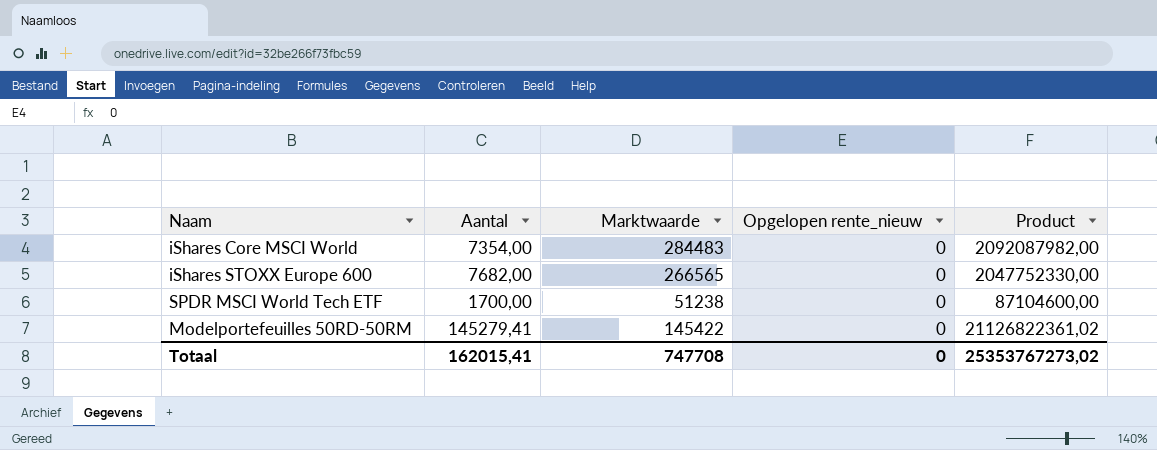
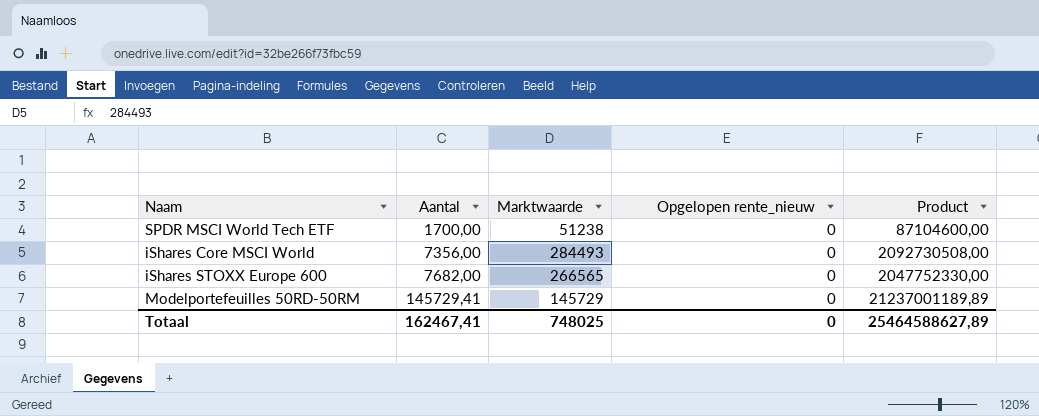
row order: none -> Aantal ascending
iShares Core MSCI World | Aantal: 7354,00 -> 7356,00
iShares Core MSCI World | Marktwaarde: 284483 -> 284493
iShares Core MSCI World | Product: 2092087982,00 -> 2092730508,00
Modelportefeuilles 50RD-50RM | Aantal: 145279,41 -> 145729,41
Modelportefeuilles 50RD-50RM | Marktwaarde: 145422 -> 145729
Modelportefeuilles 50RD-50RM | Product: 21126822361,02 -> 21237001189,89
Totaal | Aantal: 162015,41 -> 162467,41
Totaal | Marktwaarde: 747708 -> 748025
Totaal | Product: 25353767273,02 -> 25464588627,89

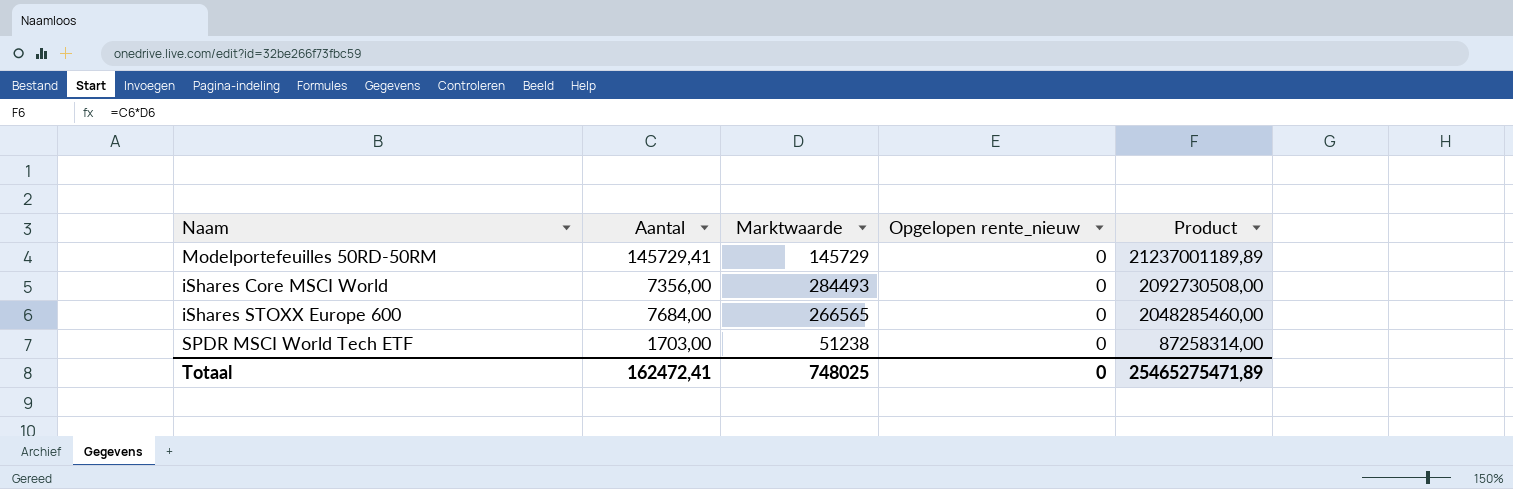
row order: Aantal ascending -> Product descending
iShares STOXX Europe 600 | Aantal: 7682,00 -> 7684,00
iShares STOXX Europe 600 | Product: 2047752330,00 -> 2048285460,00
SPDR MSCI World Tech ETF | Aantal: 1700,00 -> 1703,00
SPDR MSCI World Tech ETF | Product: 87104600,00 -> 87258314,00
Totaal | Aantal: 162467,41 -> 162472,41
Totaal | Product: 25464588627,89 -> 25465275471,89

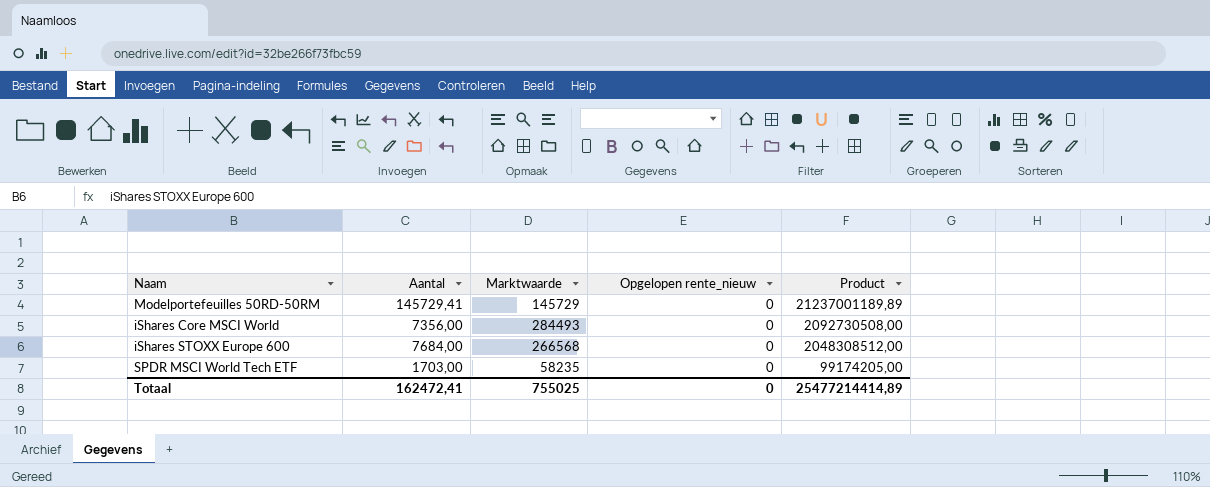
iShares STOXX Europe 600 | Marktwaarde: 266565 -> 266568
iShares STOXX Europe 600 | Product: 2048285460,00 -> 2048308512,00
SPDR MSCI World Tech ETF | Marktwaarde: 51238 -> 58235
SPDR MSCI World Tech ETF | Product: 87258314,00 -> 99174205,00
Totaal | Marktwaarde: 748025 -> 755025
Totaal | Product: 25465275471,89 -> 25477214414,89

